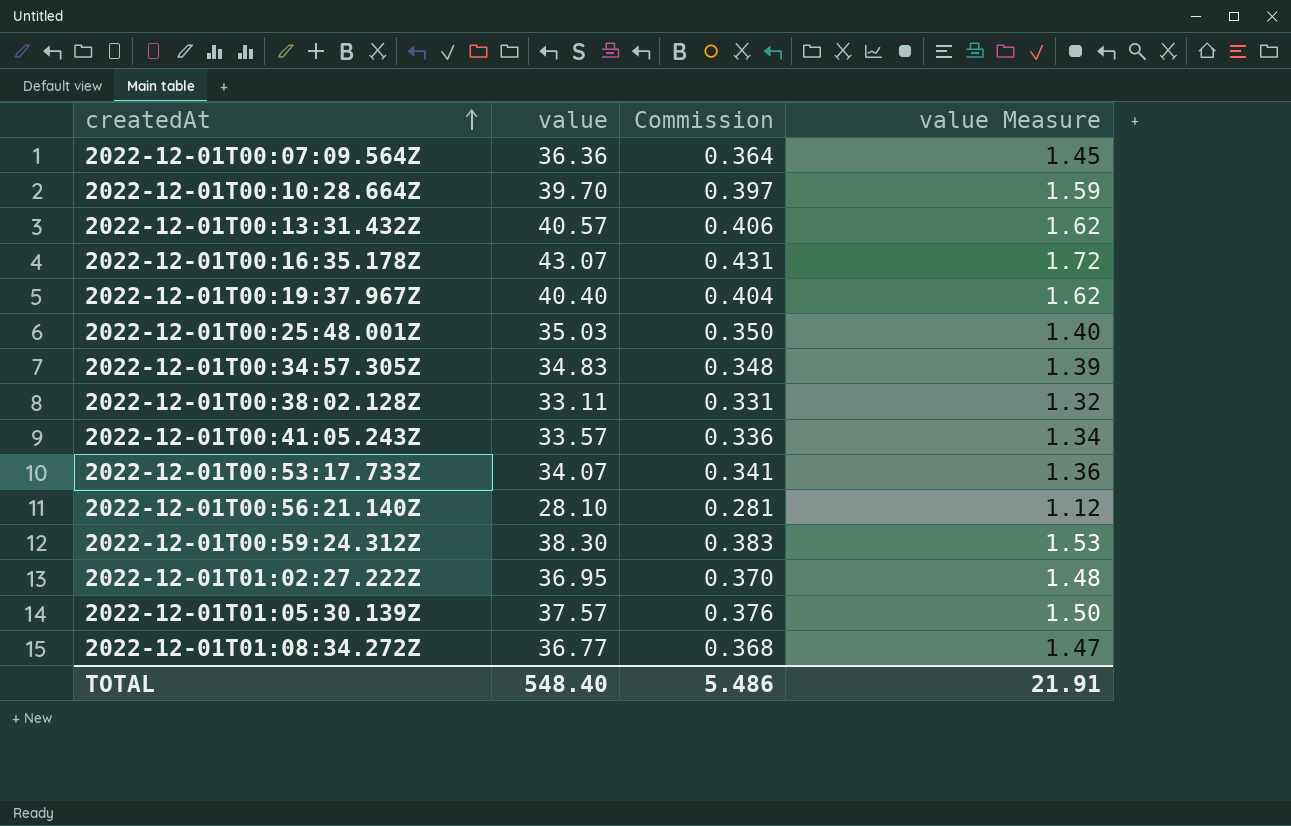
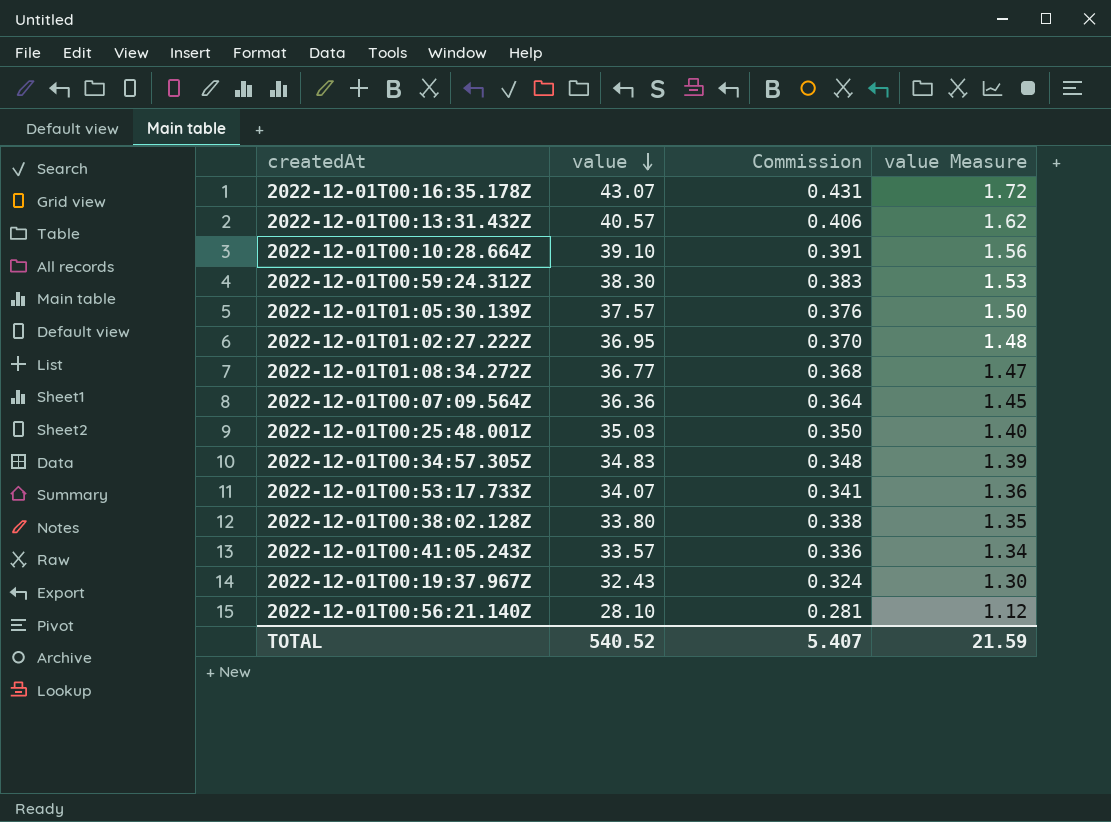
row order: createdAt ascending -> value descending
2022-12-01T00:10:28.664Z | value: 39.70 -> 39.10
2022-12-01T00:10:28.664Z | Commission: 0.397 -> 0.391
2022-12-01T00:10:28.664Z | value Measure: 1.59 -> 1.56
2022-12-01T00:38:02.128Z | value: 33.11 -> 33.80
2022-12-01T00:38:02.128Z | Commission: 0.331 -> 0.338
2022-12-01T00:38:02.128Z | value Measure: 1.32 -> 1.35
2022-12-01T00:19:37.967Z | value: 40.40 -> 32.43
2022-12-01T00:19:37.967Z | Commission: 0.404 -> 0.324
2022-12-01T00:19:37.967Z | value Measure: 1.62 -> 1.30
TOTAL | value: 548.40 -> 540.52
TOTAL | Commission: 5.486 -> 5.407
TOTAL | value Measure: 21.91 -> 21.59

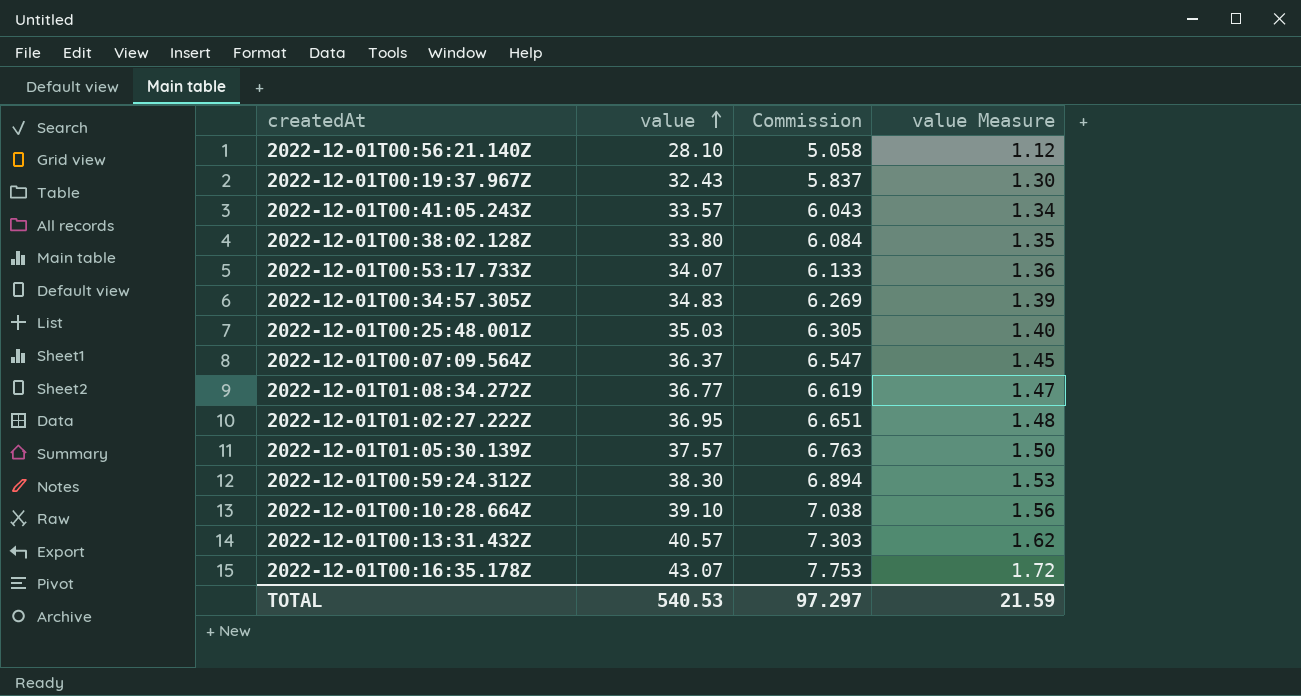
row order: value descending -> value ascending
column Commission | formula: [value] * 0.01 -> [value] * 0.18
2022-12-01T00:07:09.564Z | value: 36.36 -> 36.37
TOTAL | value: 540.52 -> 540.53
TOTAL | Commission: 5.407 -> 97.297

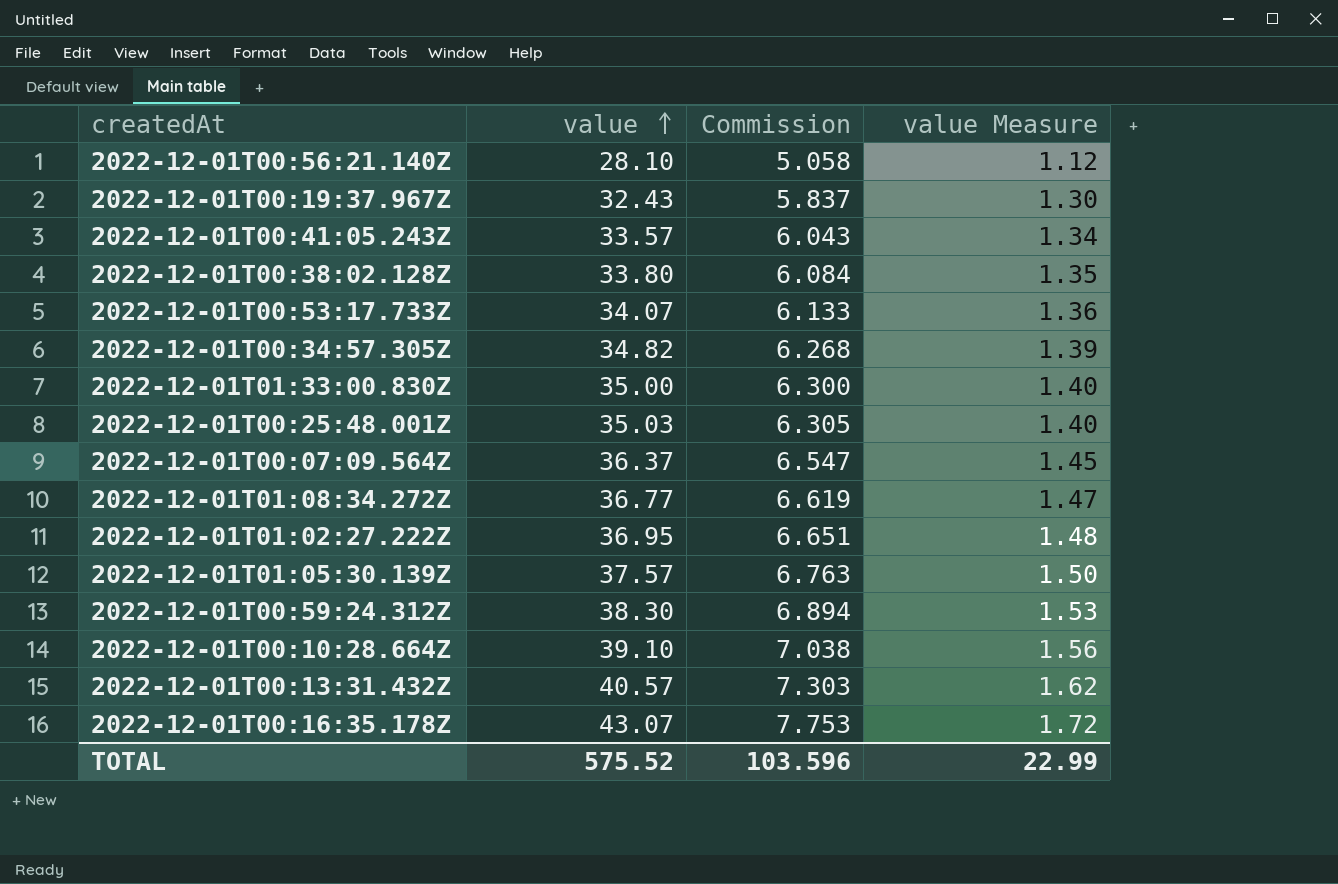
2022-12-01T00:34:57.305Z | value: 34.83 -> 34.82
2022-12-01T00:34:57.305Z | Commission: 6.269 -> 6.268
row 2022-12-01T01:33:00.830Z: none -> 35.00 | 6.300 | 1.40
TOTAL | value: 540.53 -> 575.52
TOTAL | Commission: 97.297 -> 103.596
TOTAL | value Measure: 21.59 -> 22.99

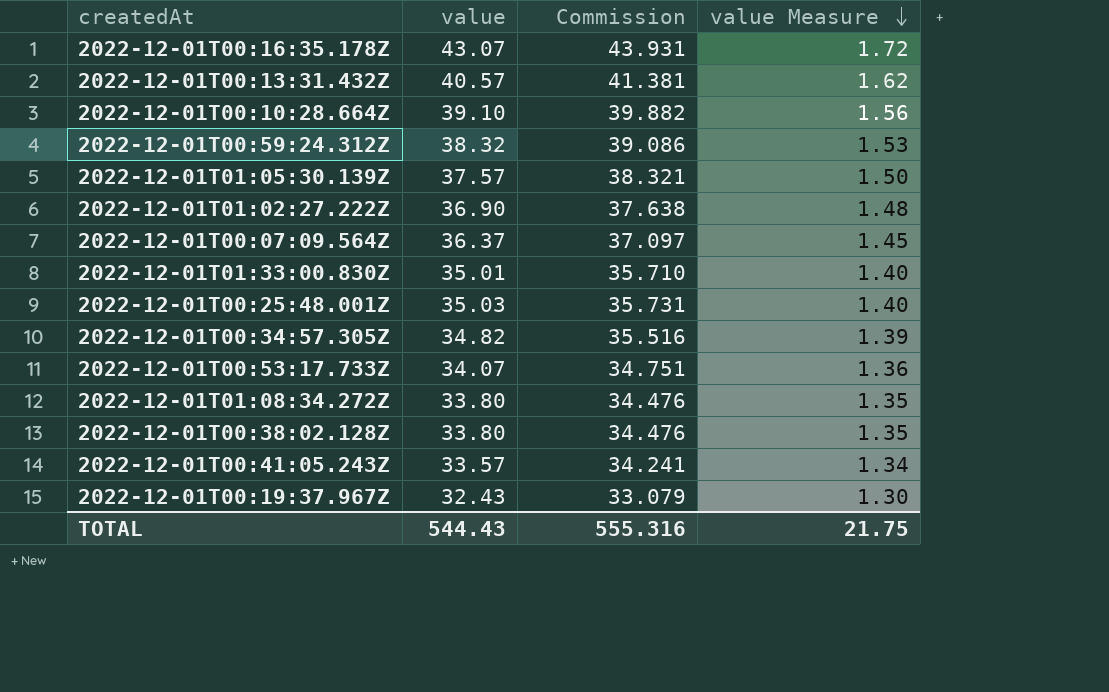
row order: value ascending -> value Measure descending
column Commission | formula: [value] * 0.18 -> [value] * 1.02
row 2022-12-01T00:56:21.140Z: 28.10 | 5.058 | 1.12 -> none
2022-12-01T00:59:24.312Z | value: 38.30 -> 38.32
2022-12-01T01:02:27.222Z | value: 36.95 -> 36.90
2022-12-01T01:33:00.830Z | value: 35.00 -> 35.01
2022-12-01T01:08:34.272Z | value: 36.77 -> 33.80
2022-12-01T01:08:34.272Z | value Measure: 1.47 -> 1.35
TOTAL | value: 575.52 -> 544.43
TOTAL | Commission: 103.596 -> 555.316
TOTAL | value Measure: 22.99 -> 21.75

